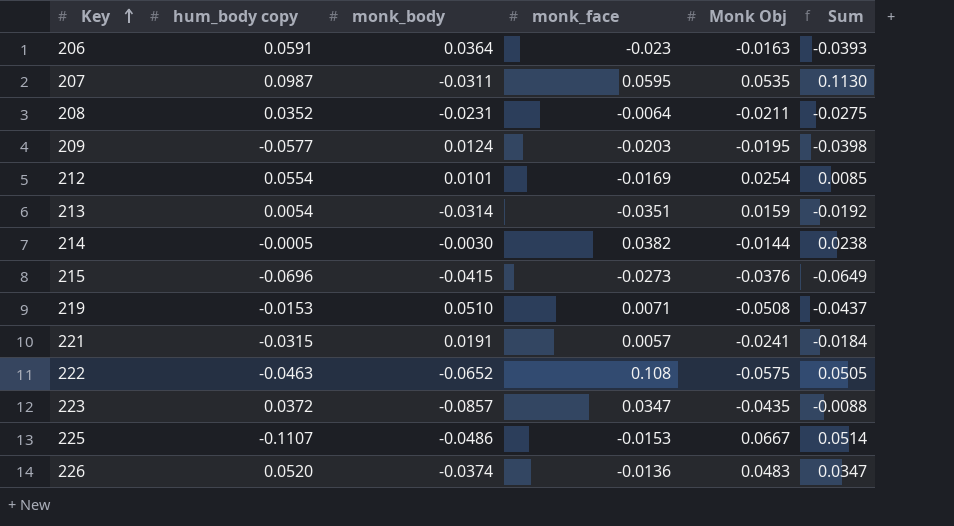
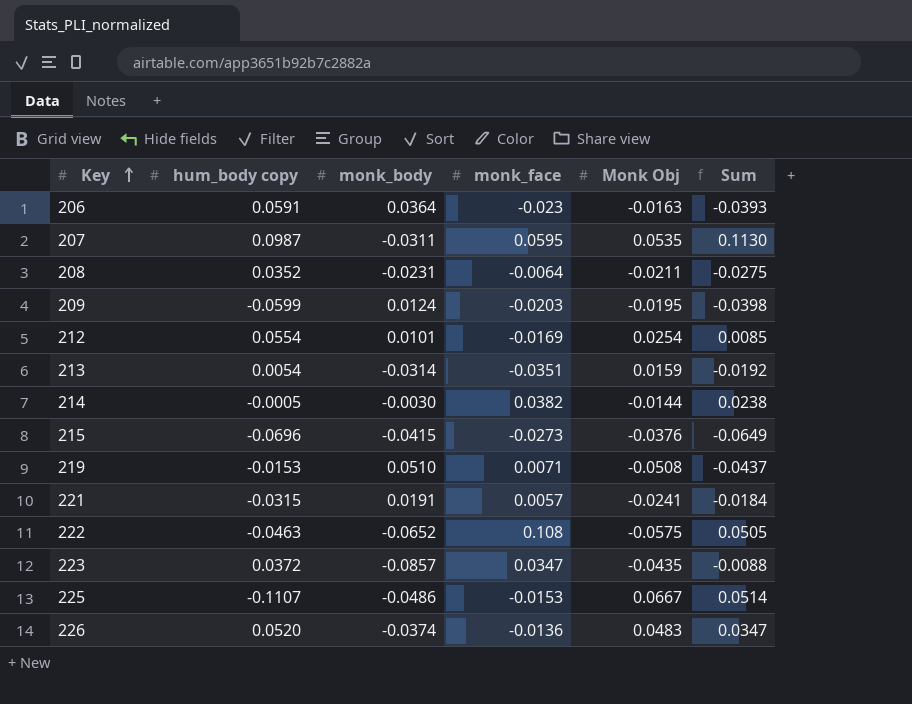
209 | hum_body copy: -0.0577 -> -0.0599

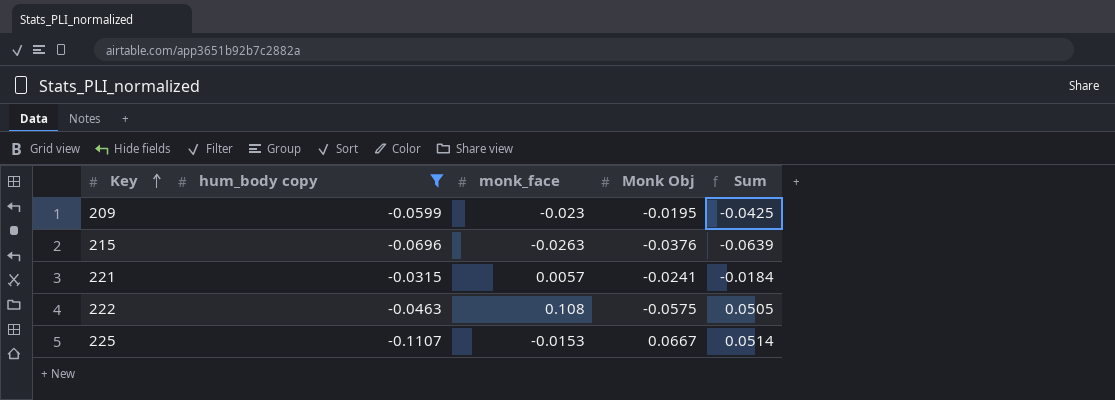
filter: none -> hum_body copy <= -0.0315
column monk_body | position: 3 -> none
209 | monk_face: -0.0203 -> -0.023
209 | Sum: -0.0398 -> -0.0425
215 | monk_face: -0.0273 -> -0.0263
215 | Sum: -0.0649 -> -0.0639

